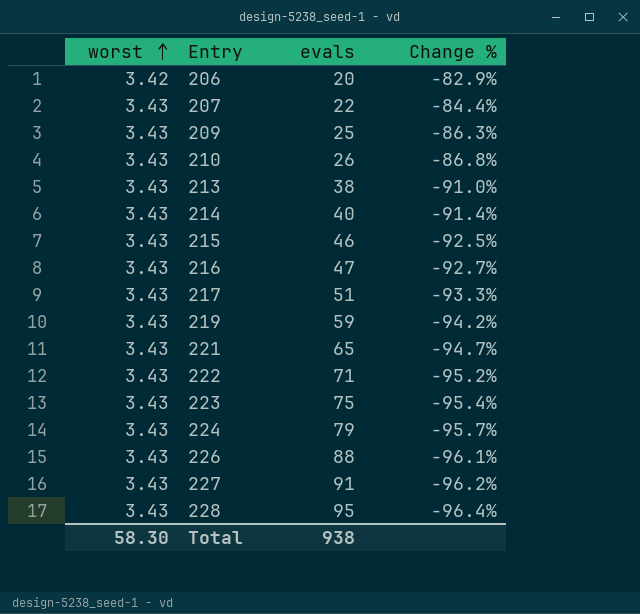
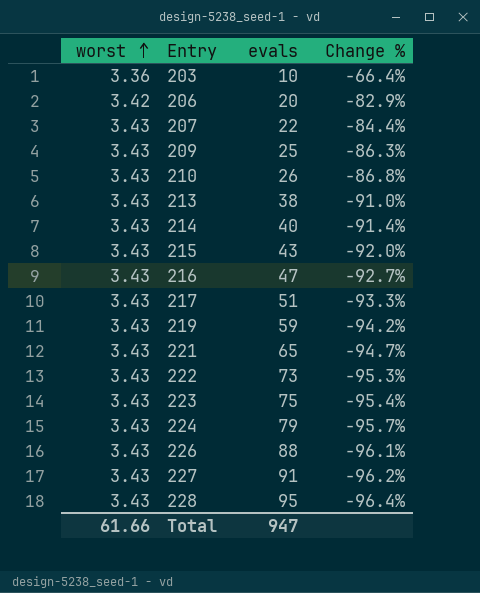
row 203: none -> 3.36 | 10 | -66.4%
215 | evals: 46 -> 43
215 | Change %: -92.5% -> -92.0%
222 | evals: 71 -> 73
222 | Change %: -95.2% -> -95.3%
Total | worst: 58.30 -> 61.66
Total | evals: 938 -> 947

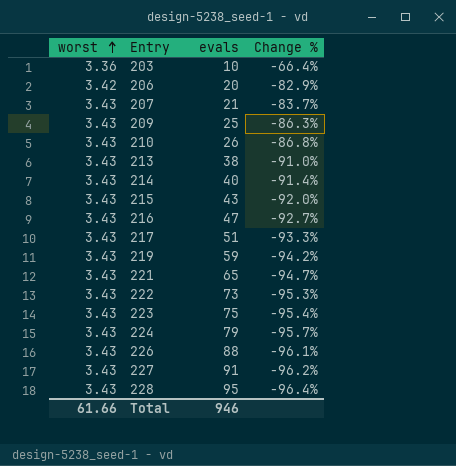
207 | evals: 22 -> 21
207 | Change %: -84.4% -> -83.7%
Total | evals: 947 -> 946

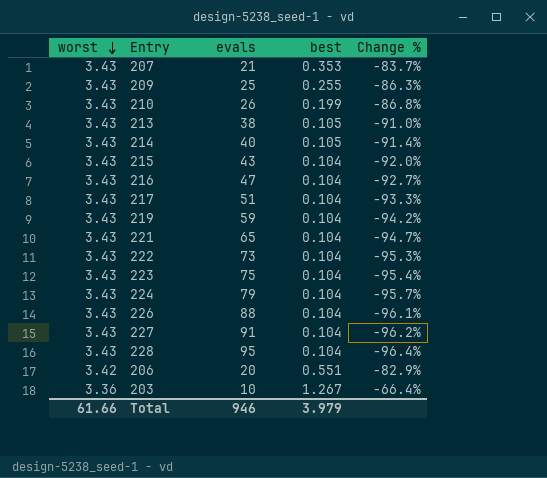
row order: worst ascending -> worst descending
column best | position: none -> 4

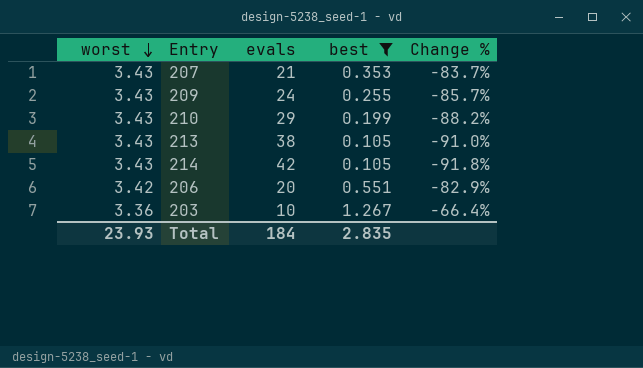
filter: none -> best != 0.104
209 | evals: 25 -> 24
209 | Change %: -86.3% -> -85.7%
210 | evals: 26 -> 29
210 | Change %: -86.8% -> -88.2%
214 | evals: 40 -> 42
214 | Change %: -91.4% -> -91.8%
Total | worst: 61.66 -> 23.93
Total | evals: 946 -> 184
Total | best: 3.979 -> 2.835

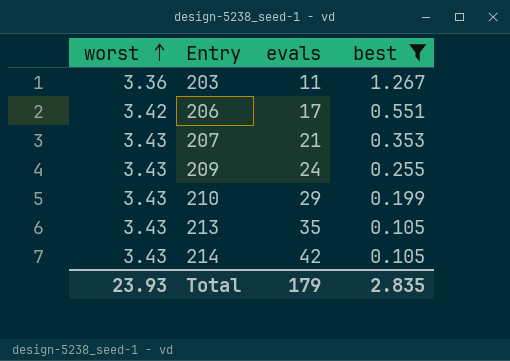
row order: worst descending -> worst ascending
column Change % | formula: ([worst] - [evals]) / [evals] -> none
203 | evals: 10 -> 11
206 | evals: 20 -> 17
213 | evals: 38 -> 35
Total | evals: 184 -> 179

